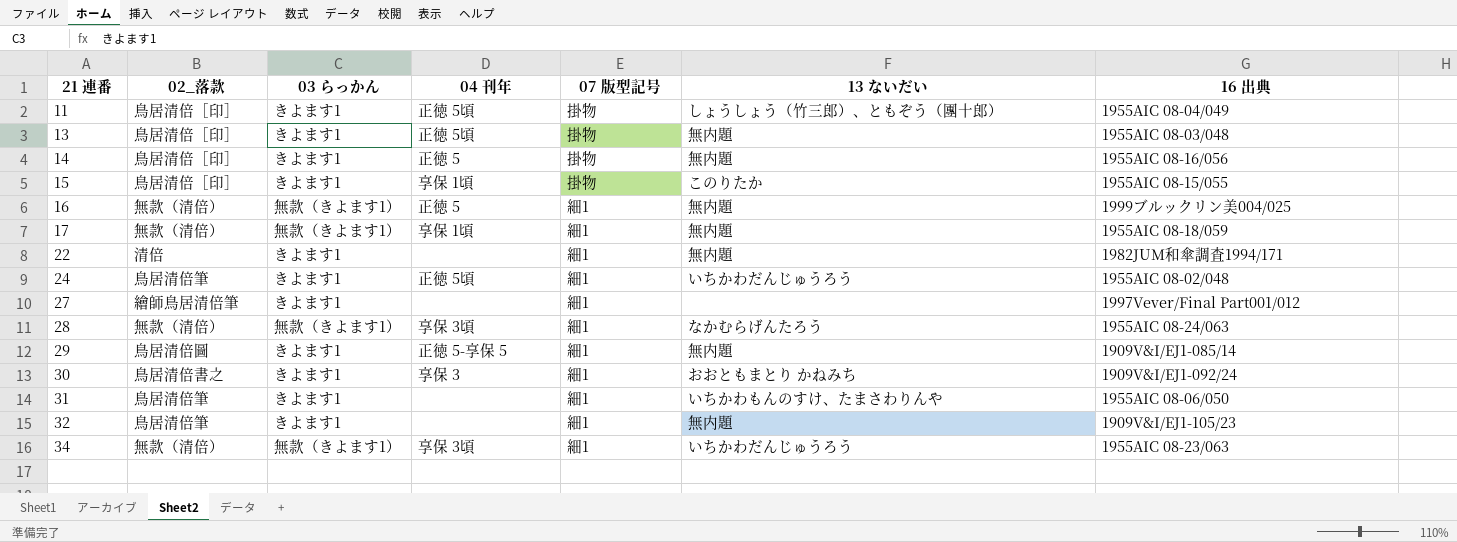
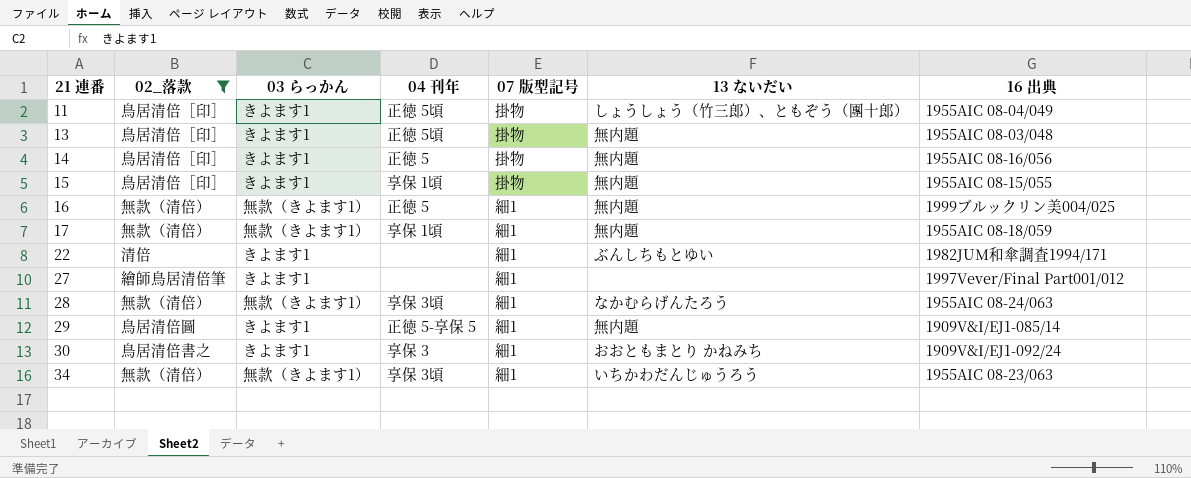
filter: none -> 02_落款 != 鳥居清倍筆
15 | 13 ないだい: このりたか -> 無内題
22 | 13 ないだい: 無内題 -> ぶんしちもとゆい

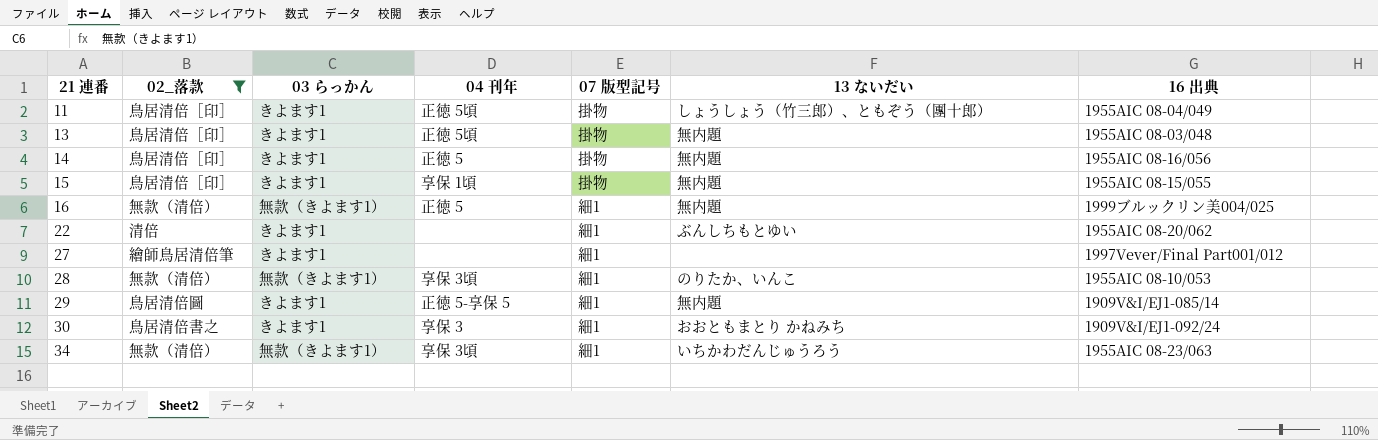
row 17: 無款（清倍） | 無款（きよます1） | 享保 1頃 | 細1 | 無内題 | 1955AIC 08-18/059 -> none
22 | 16 出典: 1982JUM和傘調査1994/171 -> 1955AIC 08-20/062
28 | 13 ないだい: なかむらげんたろう -> のりたか、いんこ
28 | 16 出典: 1955AIC 08-24/063 -> 1955AIC 08-10/053

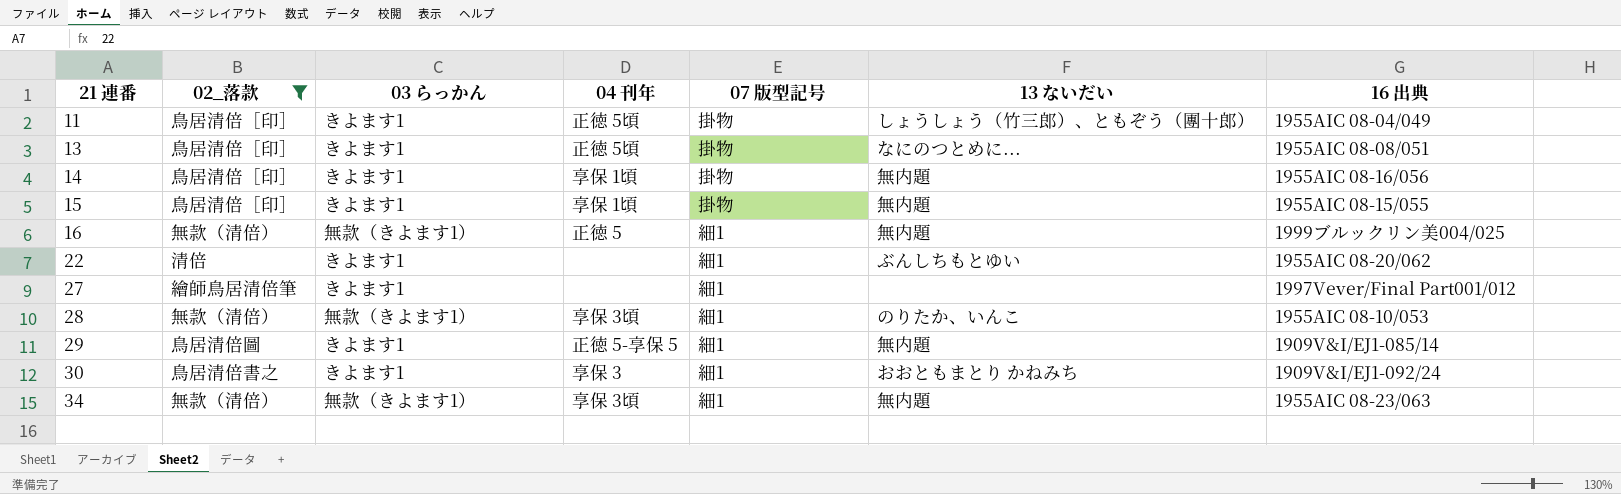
13 | 13 ないだい: 無内題 -> なにのつとめに...
13 | 16 出典: 1955AIC 08-03/048 -> 1955AIC 08-08/051
14 | 04 刊年: 正徳 5 -> 享保 1頃
34 | 13 ないだい: いちかわだんじゅうろう -> 無内題

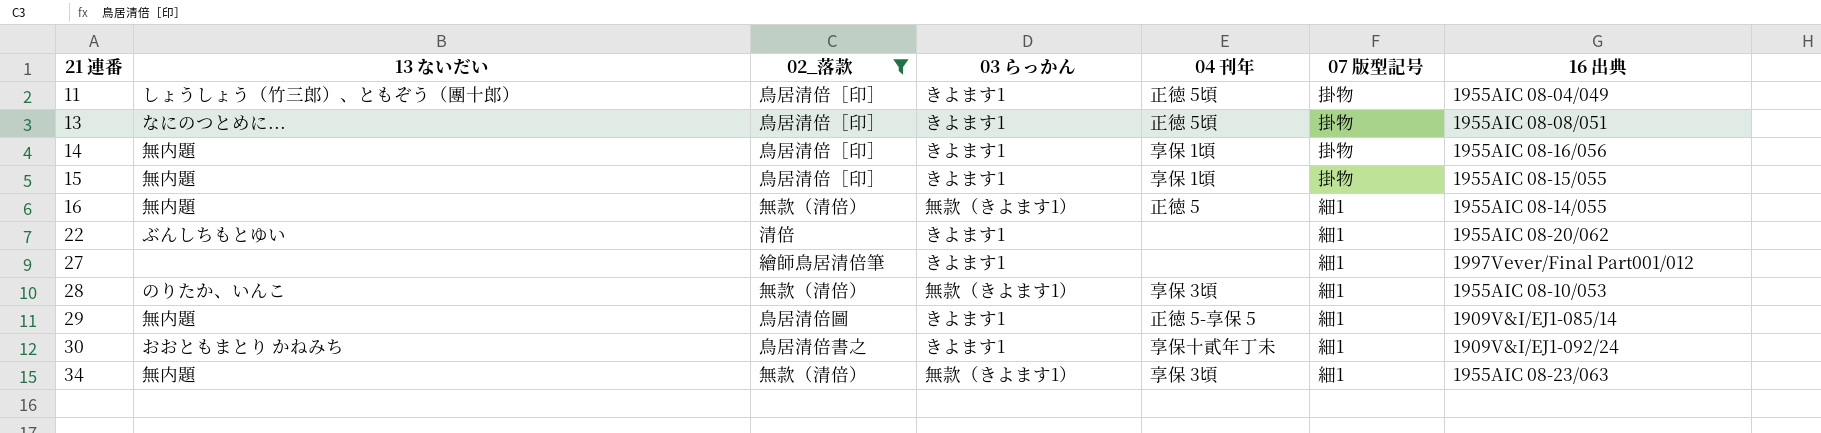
column 13 ないだい | position: 6 -> 2
16 | 16 出典: 1999ブルックリン美004/025 -> 1955AIC 08-14/055
30 | 04 刊年: 享保 3 -> 享保十貳年丁未

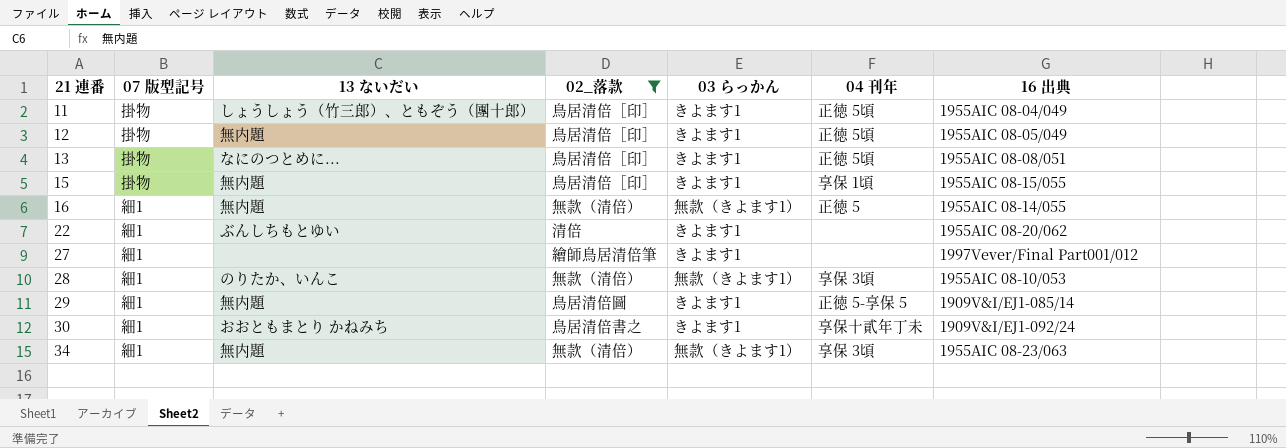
column 07 版型記号 | position: 6 -> 2
row 14: 無内題 | 鳥居清倍［印］ | きよます1 | 享保 1頃 | 掛物 | 1955AIC 08-16/056 -> none
row 12: none -> 掛物 | 無内題 | 鳥居清倍［印］ | きよます1 | 正徳 5頃 | 1955AIC 08-05/049

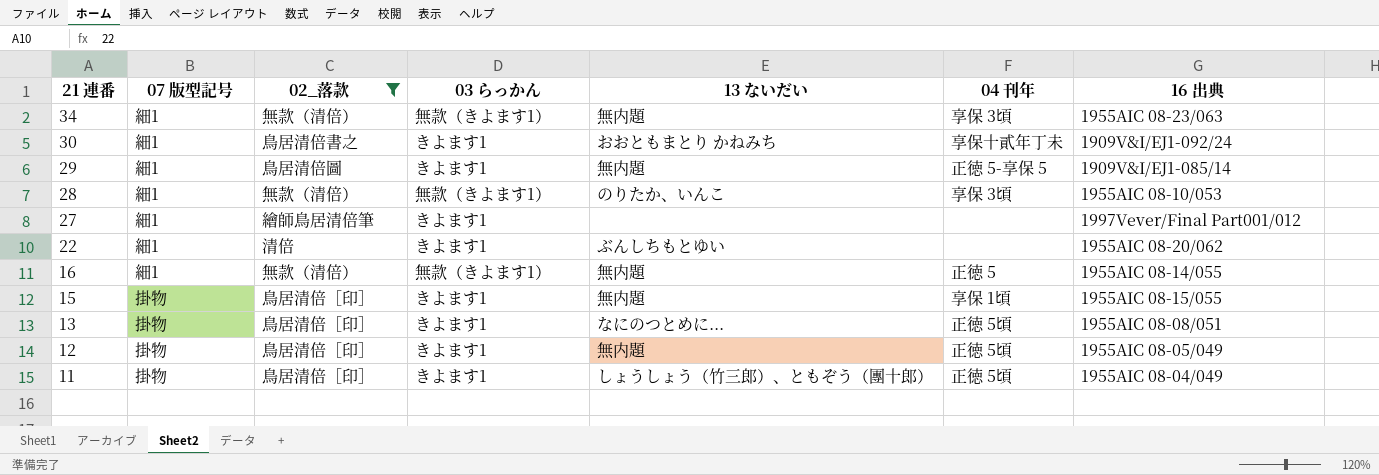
row order: 21 連番 ascending -> 21 連番 descending
column 13 ないだい | position: 3 -> 5

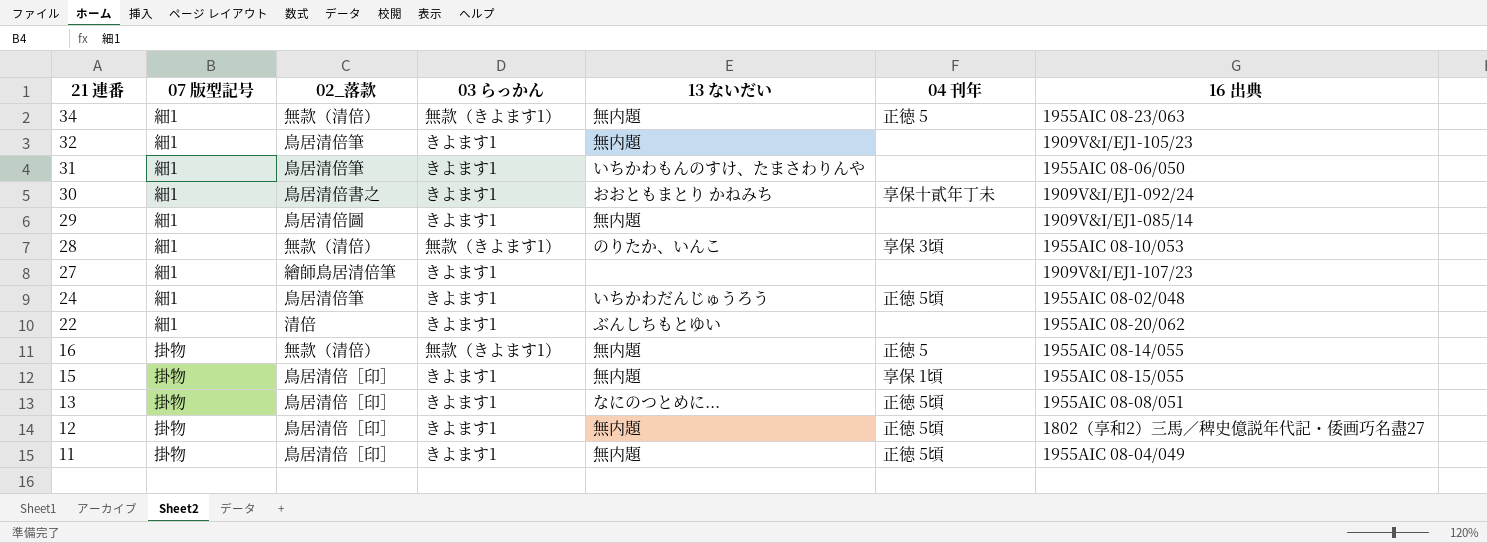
filter: 02_落款 != 鳥居清倍筆 -> none
34 | 04 刊年: 享保 3頃 -> 正徳 5
29 | 04 刊年: 正徳 5-享保 5 -> none
27 | 16 出典: 1997Vever/Final Part001/012 -> 1909V&I/EJ1-107/23
16 | 07 版型記号: 細1 -> 掛物
12 | 16 出典: 1955AIC 08-05/049 -> 1802（享和2）三馬／稗史億説年代記・倭画巧名盡27
11 | 13 ないだい: しょうしょう（竹三郎）、ともぞう（團十郎） -> 無内題

